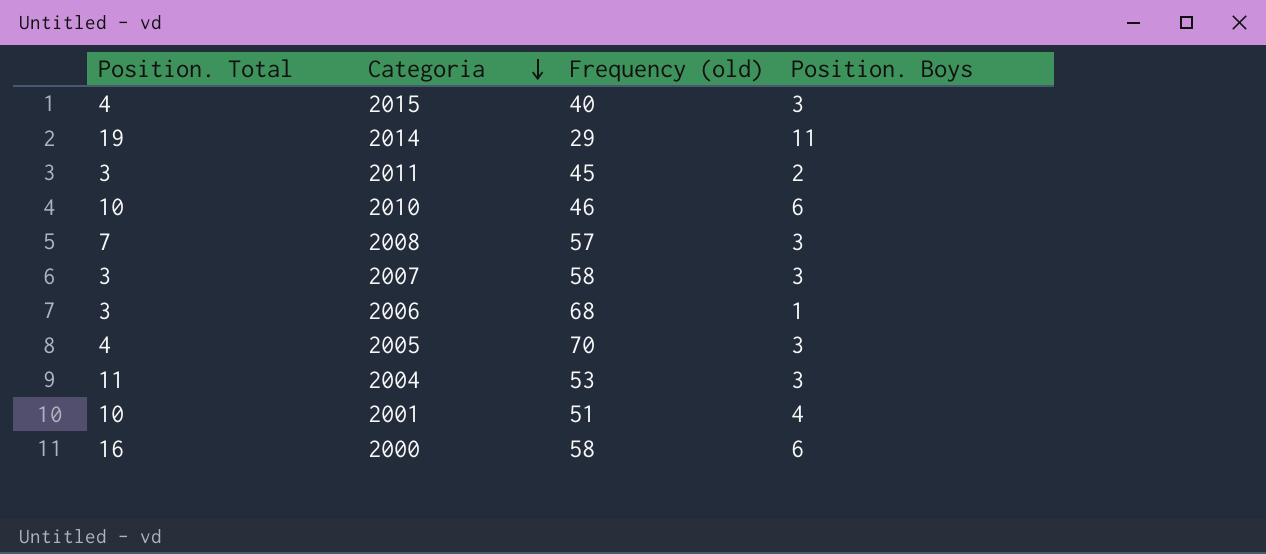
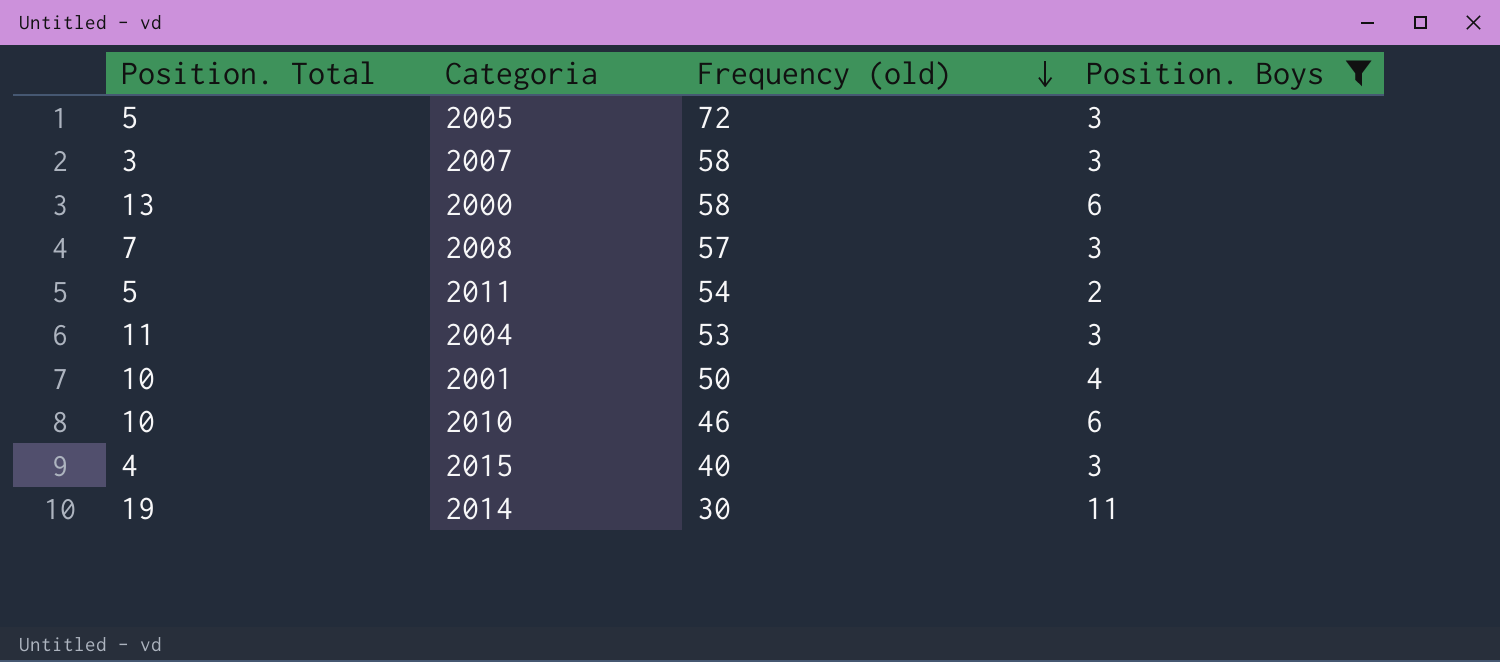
filter: none -> Position. Boys != 1
row order: Categoria descending -> Frequency (old) descending
2005 | Position. Total: 4 -> 5
2005 | Frequency (old): 70 -> 72
2000 | Position. Total: 16 -> 13
2011 | Position. Total: 3 -> 5
2011 | Frequency (old): 45 -> 54
2001 | Frequency (old): 51 -> 50
2014 | Frequency (old): 29 -> 30

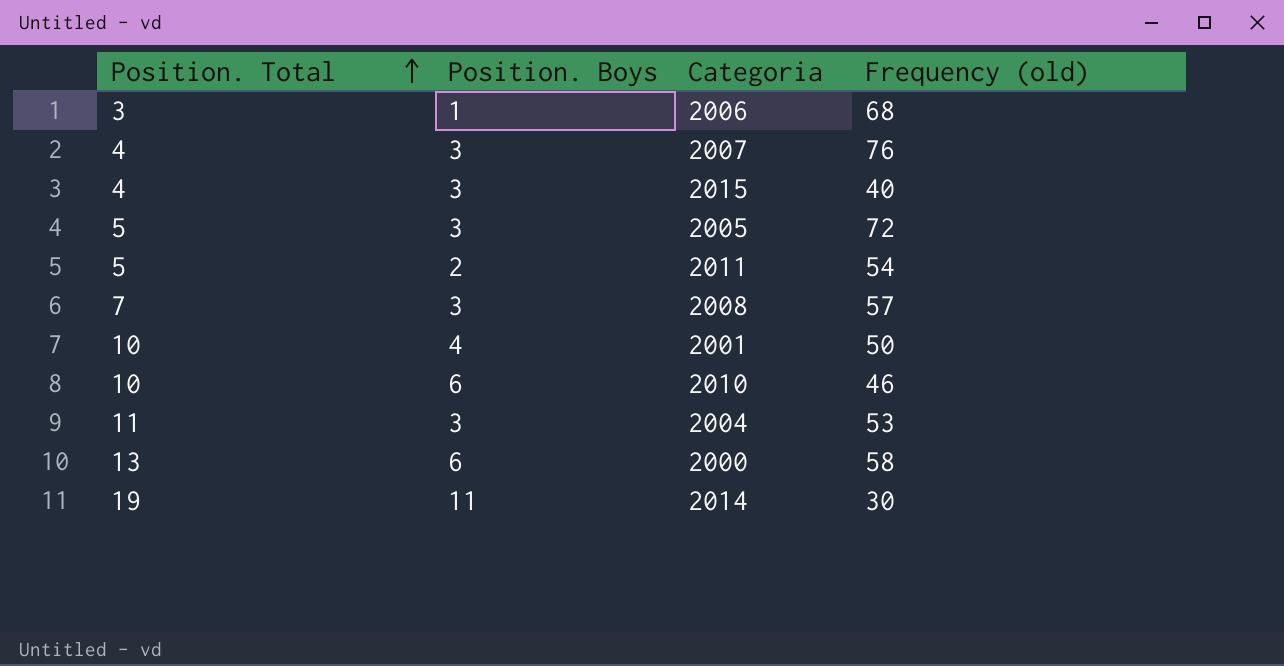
filter: Position. Boys != 1 -> none
row order: Frequency (old) descending -> Position. Total ascending
column Position. Boys | position: 4 -> 2
2007 | Position. Total: 3 -> 4
2007 | Frequency (old): 58 -> 76

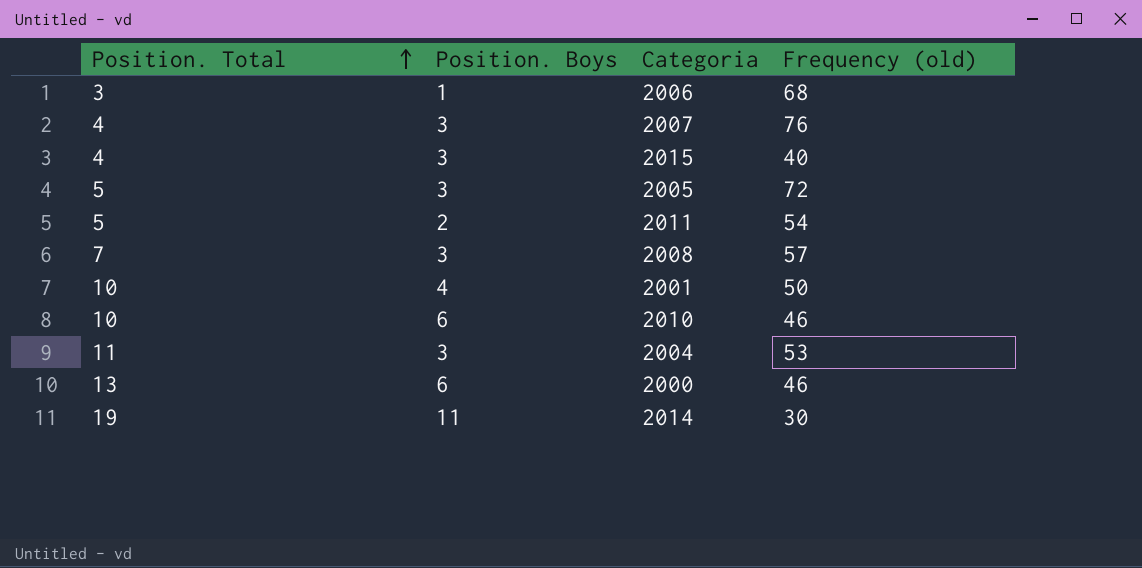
2000 | Frequency (old): 58 -> 46

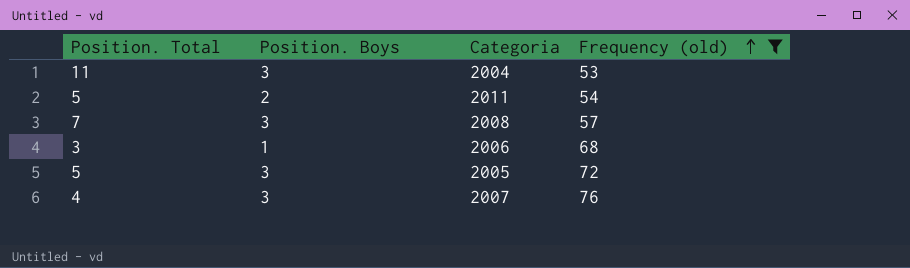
filter: none -> Frequency (old) >= 53
row order: Position. Total ascending -> Frequency (old) ascending

